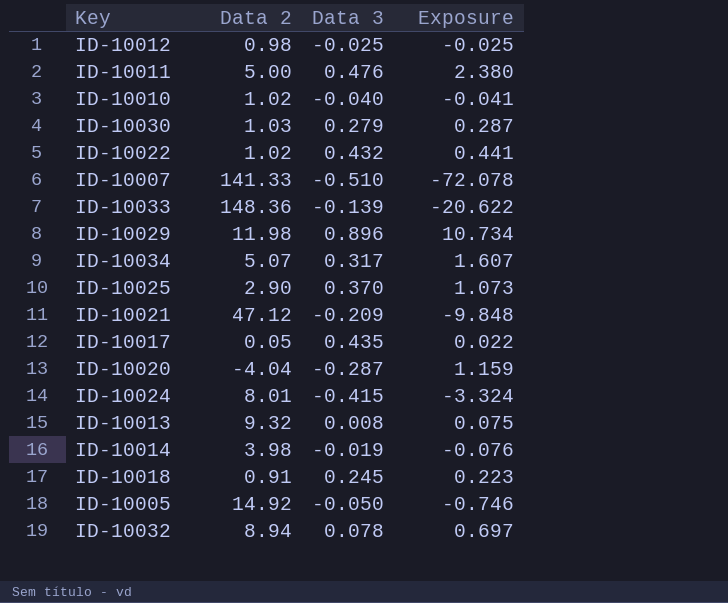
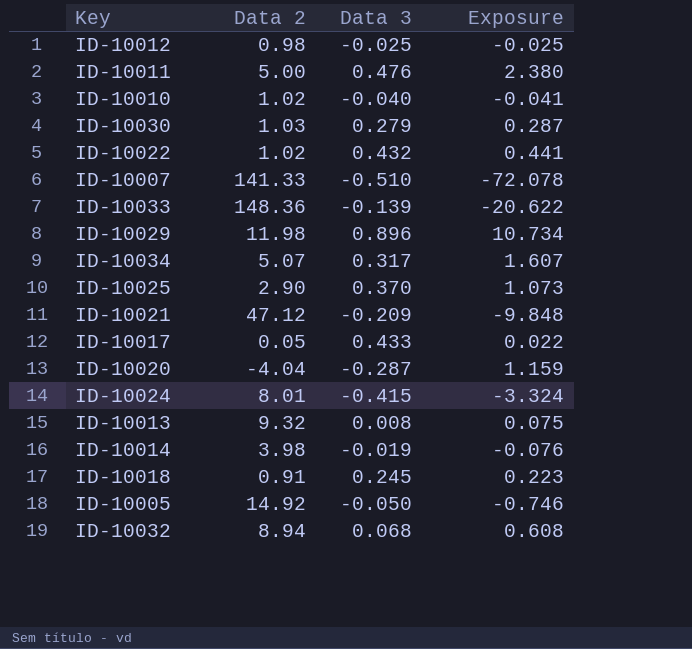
ID-10017 | Data 3: 0.435 -> 0.433
ID-10032 | Data 3: 0.078 -> 0.068
ID-10032 | Exposure: 0.697 -> 0.608

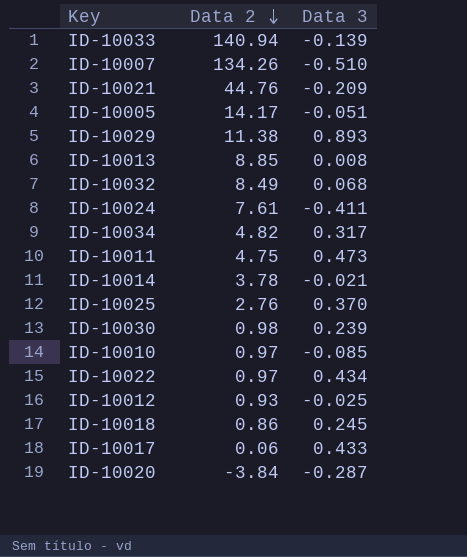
row order: none -> Data 2 descending
column Exposure | formula: [Data 2] * [Data 3] -> none
ID-10033 | Data 2: 148.36 -> 140.94
ID-10007 | Data 2: 141.33 -> 134.26
ID-10021 | Data 2: 47.12 -> 44.76
ID-10005 | Data 2: 14.92 -> 14.17
ID-10005 | Data 3: -0.050 -> -0.051
ID-10029 | Data 2: 11.98 -> 11.38
ID-10029 | Data 3: 0.896 -> 0.893
ID-10013 | Data 2: 9.32 -> 8.85
ID-10032 | Data 2: 8.94 -> 8.49
ID-10024 | Data 2: 8.01 -> 7.61
ID-10024 | Data 3: -0.415 -> -0.411
ID-10034 | Data 2: 5.07 -> 4.82
ID-10011 | Data 2: 5.00 -> 4.75
ID-10011 | Data 3: 0.476 -> 0.473
ID-10014 | Data 2: 3.98 -> 3.78
ID-10014 | Data 3: -0.019 -> -0.021
ID-10025 | Data 2: 2.90 -> 2.76
ID-10030 | Data 2: 1.03 -> 0.98
ID-10030 | Data 3: 0.279 -> 0.239
ID-10010 | Data 2: 1.02 -> 0.97
ID-10010 | Data 3: -0.040 -> -0.085
ID-10022 | Data 2: 1.02 -> 0.97
ID-10022 | Data 3: 0.432 -> 0.434
ID-10012 | Data 2: 0.98 -> 0.93
ID-10018 | Data 2: 0.91 -> 0.86
ID-10017 | Data 2: 0.05 -> 0.06
ID-10020 | Data 2: -4.04 -> -3.84

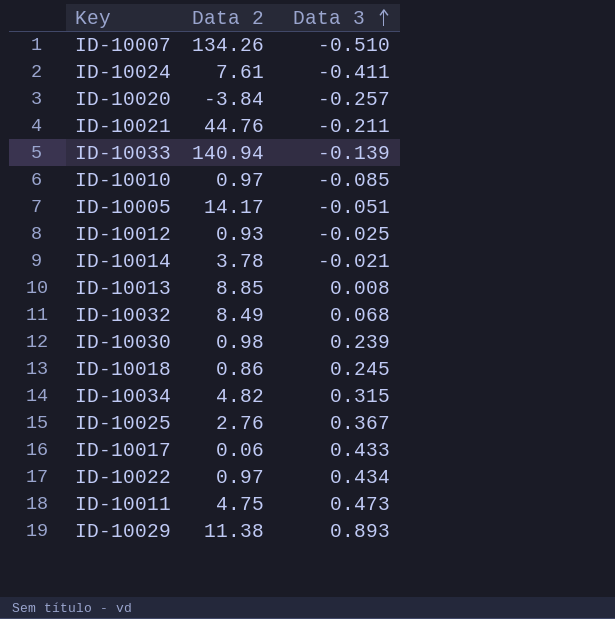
row order: Data 2 descending -> Data 3 ascending
ID-10020 | Data 3: -0.287 -> -0.257
ID-10021 | Data 3: -0.209 -> -0.211
ID-10034 | Data 3: 0.317 -> 0.315
ID-10025 | Data 3: 0.370 -> 0.367

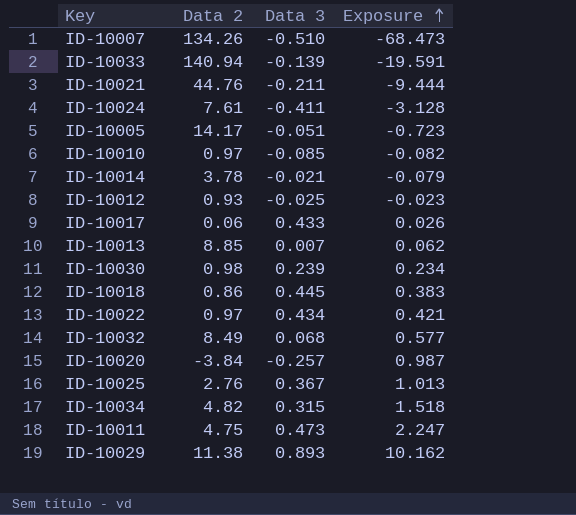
row order: Data 3 ascending -> Exposure ascending
column Exposure | formula: none -> [Data 2] * [Data 3]
ID-10013 | Data 3: 0.008 -> 0.007
ID-10018 | Data 3: 0.245 -> 0.445

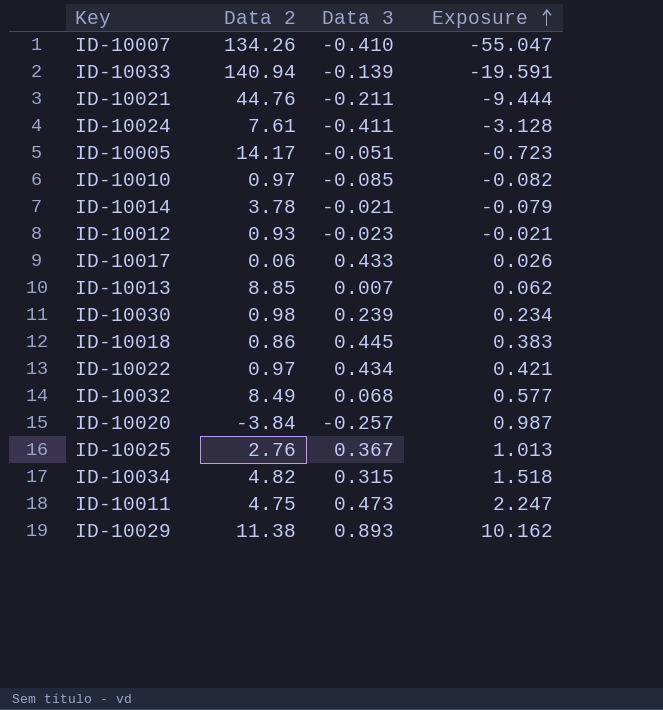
ID-10007 | Data 3: -0.510 -> -0.410
ID-10007 | Exposure: -68.473 -> -55.047
ID-10012 | Data 3: -0.025 -> -0.023
ID-10012 | Exposure: -0.023 -> -0.021

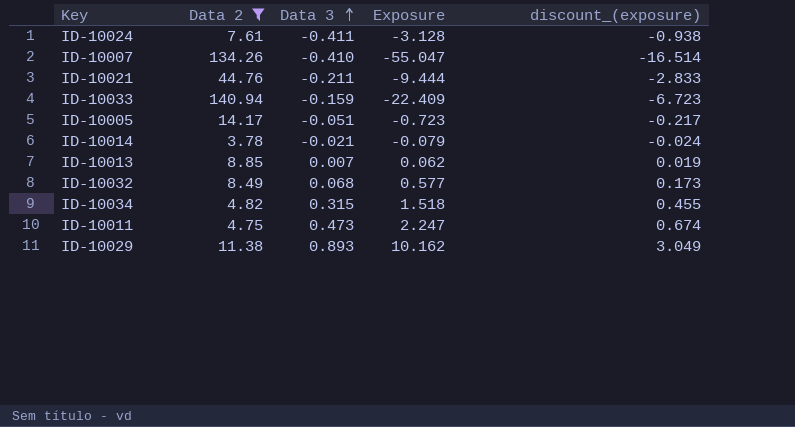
filter: none -> Data 2 >= 3.78
row order: Exposure ascending -> Data 3 ascending
column discount_(exposure) | formula: none -> [Exposure] * 0.3
ID-10033 | Data 3: -0.139 -> -0.159
ID-10033 | Exposure: -19.591 -> -22.409

